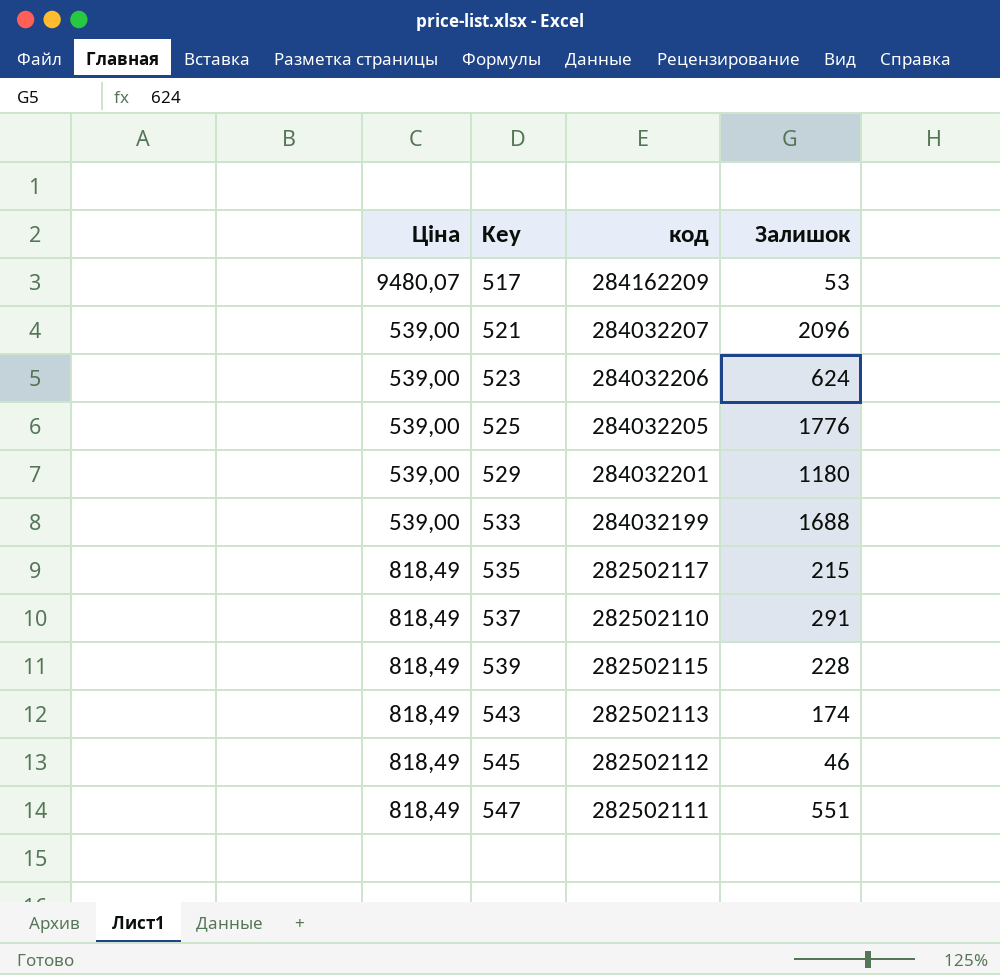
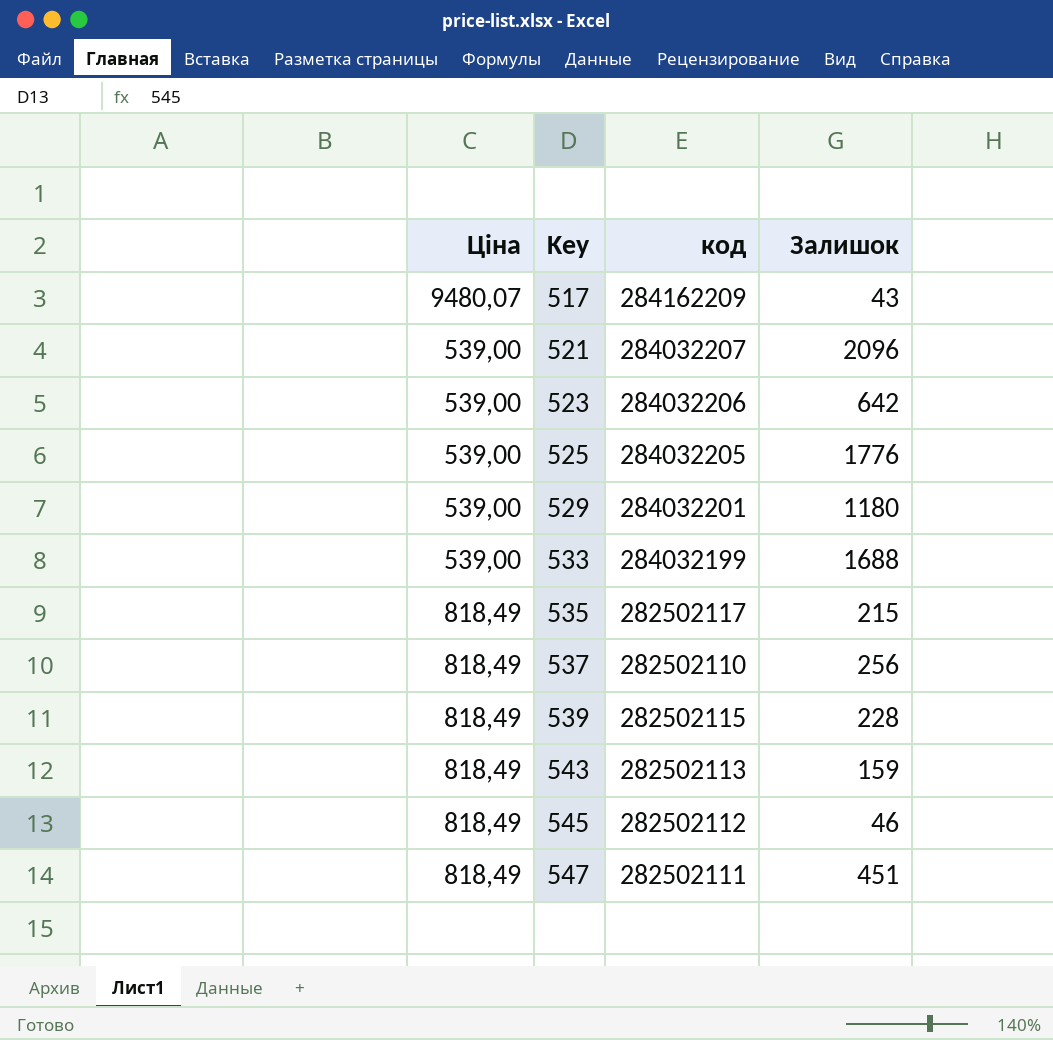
517 | Залишок: 53 -> 43
523 | Залишок: 624 -> 642
537 | Залишок: 291 -> 256
543 | Залишок: 174 -> 159
547 | Залишок: 551 -> 451

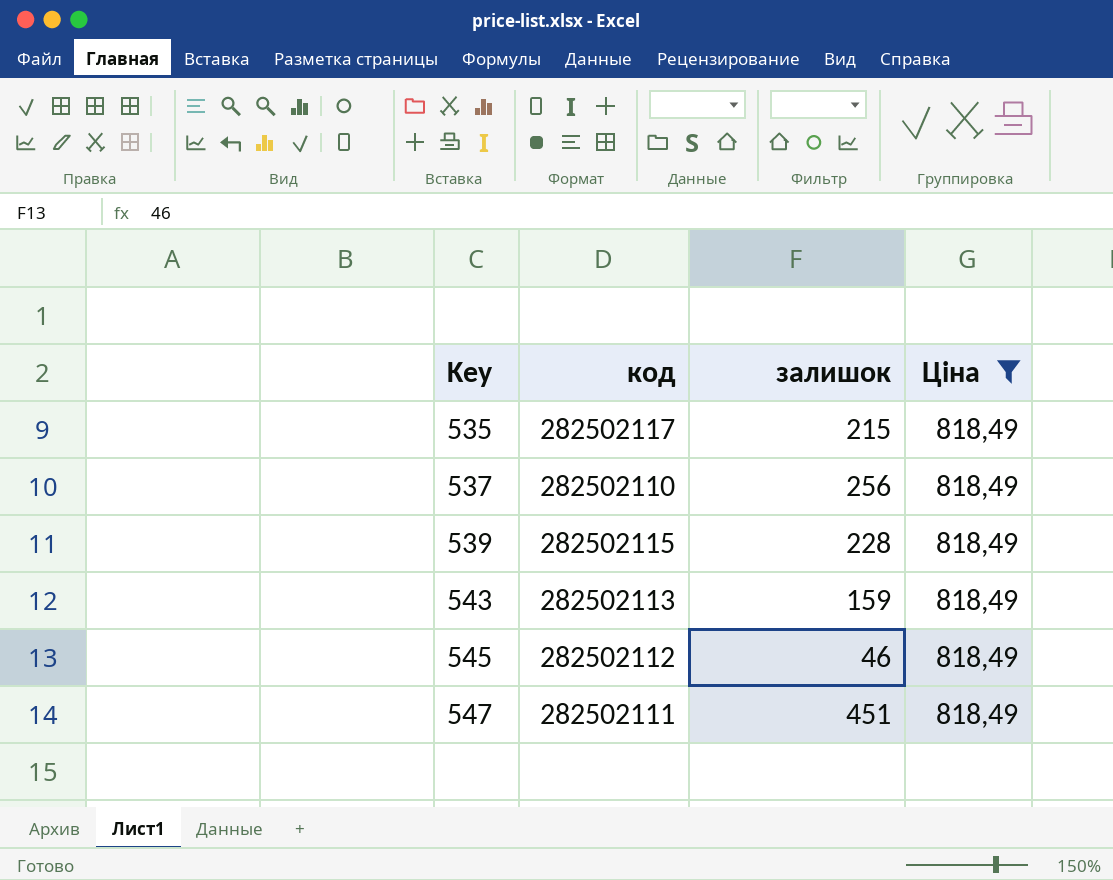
filter: none -> Ціна = 818,49
column name: Залишок -> залишок
column Ціна | position: 1 -> 4

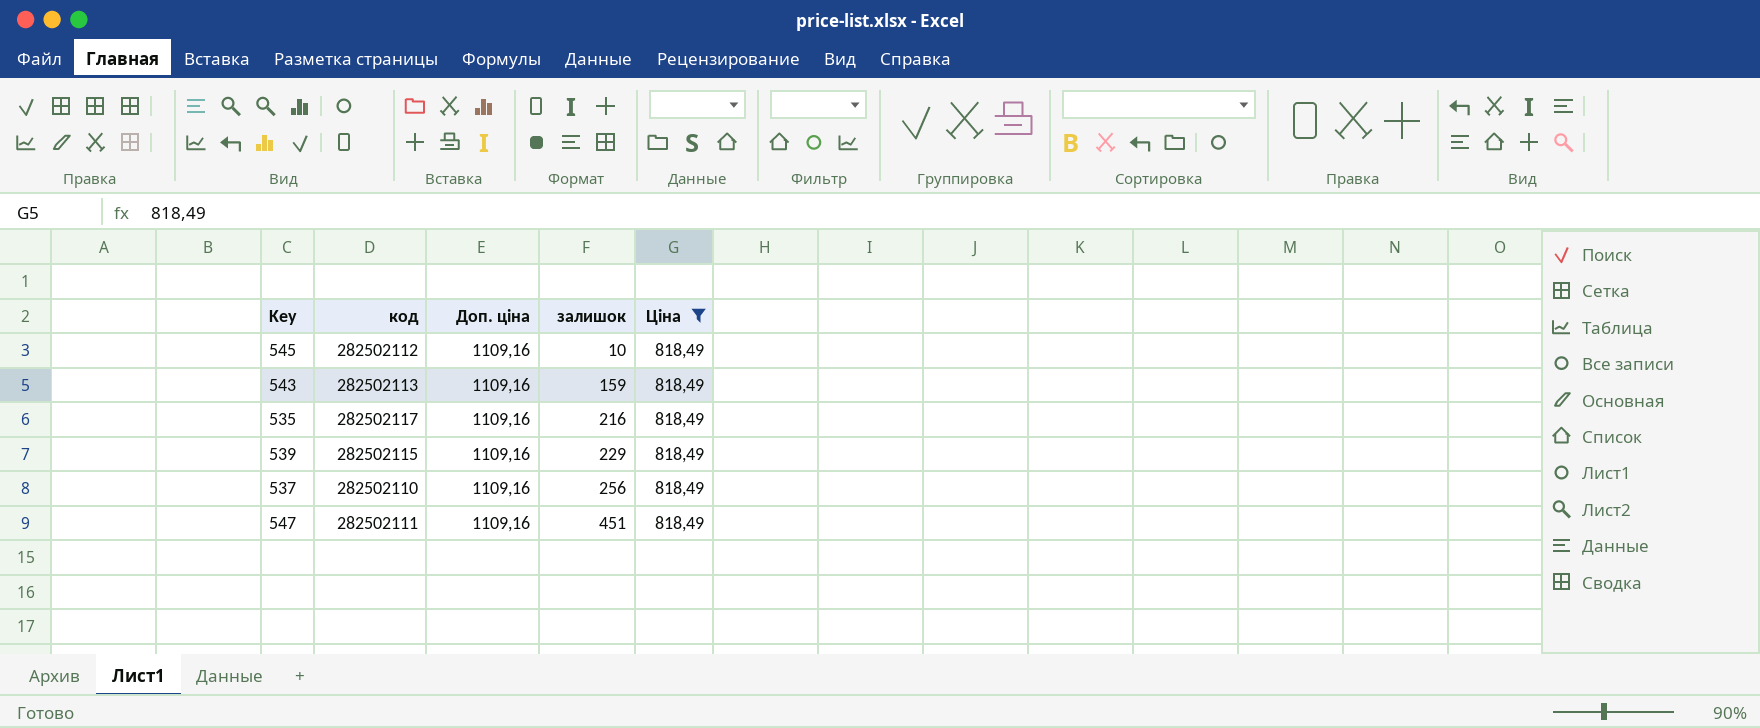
row order: Key ascending -> залишок ascending
column Доп. ціна | position: none -> 3
545 | залишок: 46 -> 10
535 | залишок: 215 -> 216
539 | залишок: 228 -> 229

